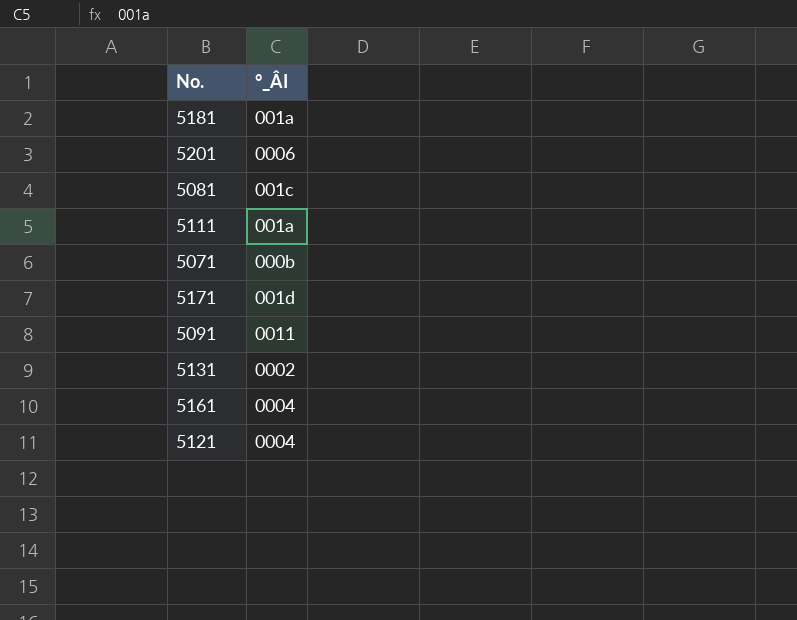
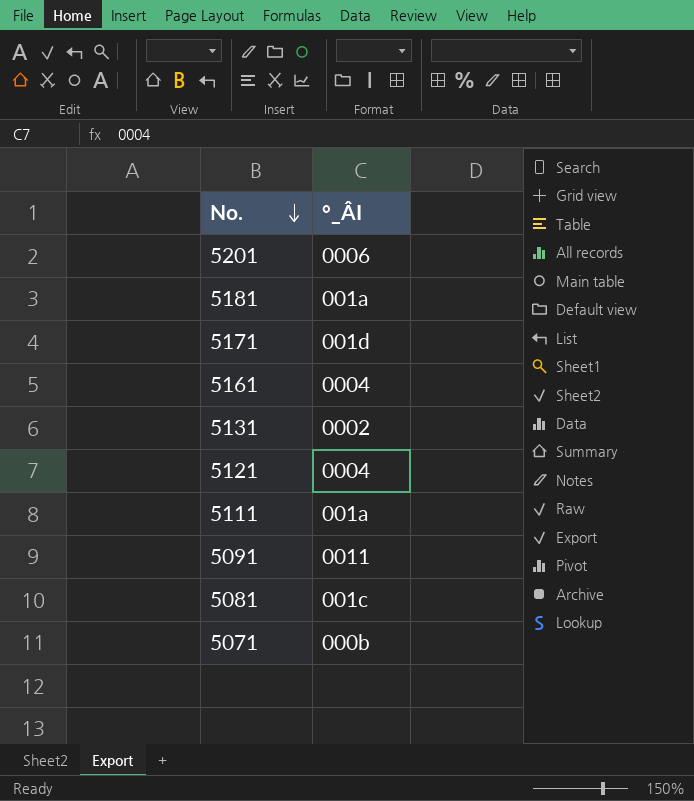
row order: none -> No. descending

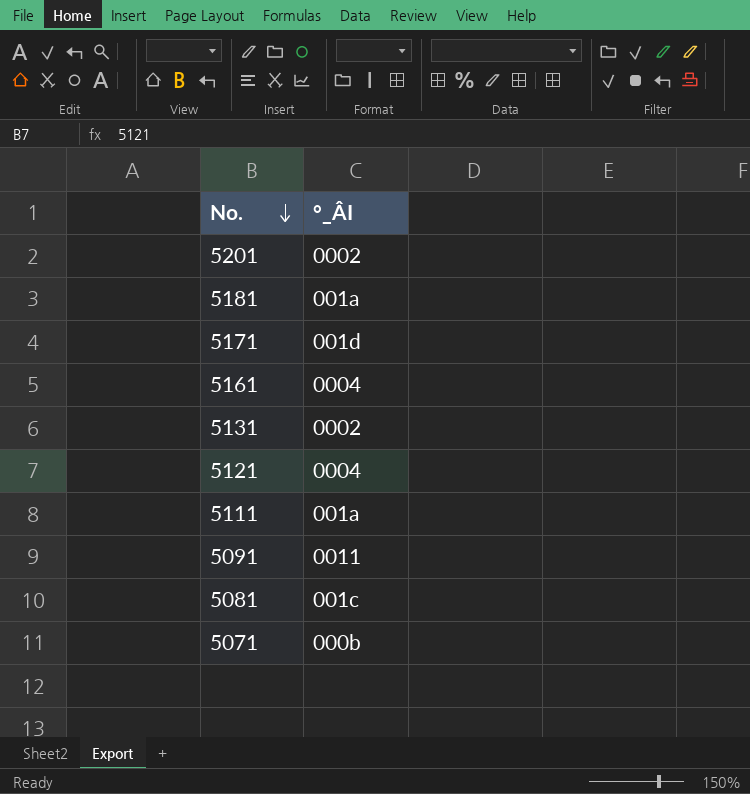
5201 | °_ÂI: 0006 -> 0002

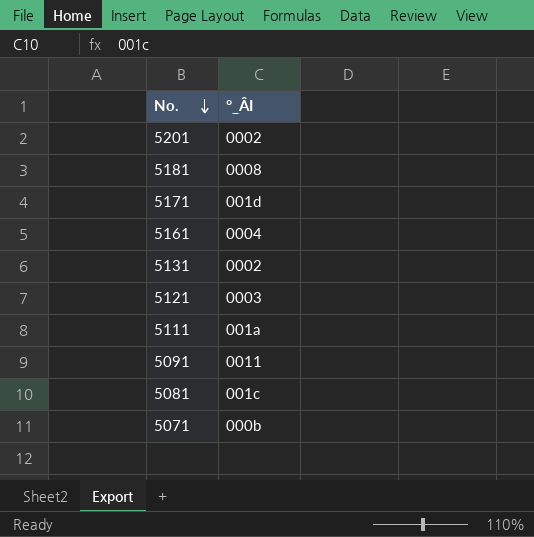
5181 | °_ÂI: 001a -> 0008
5121 | °_ÂI: 0004 -> 0003

